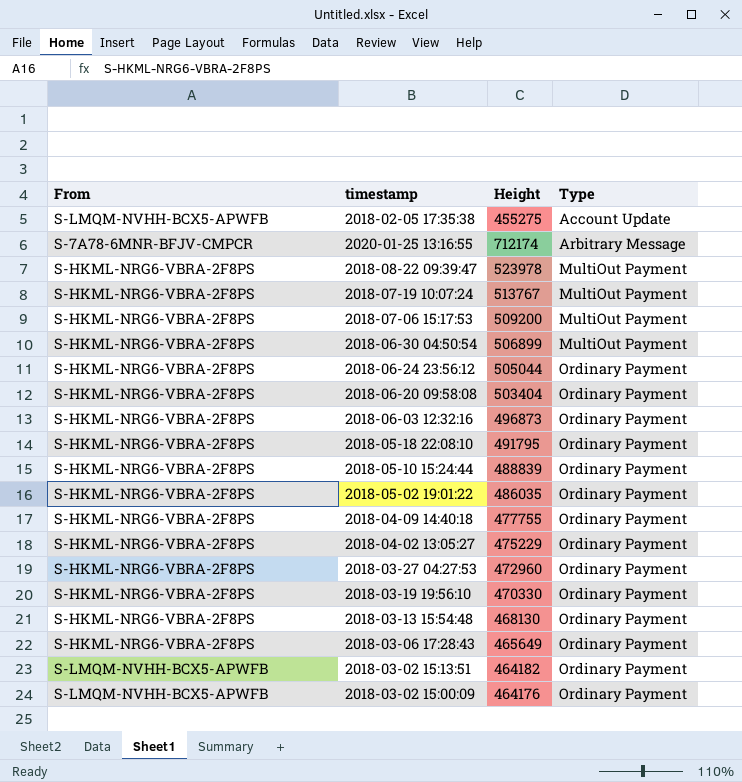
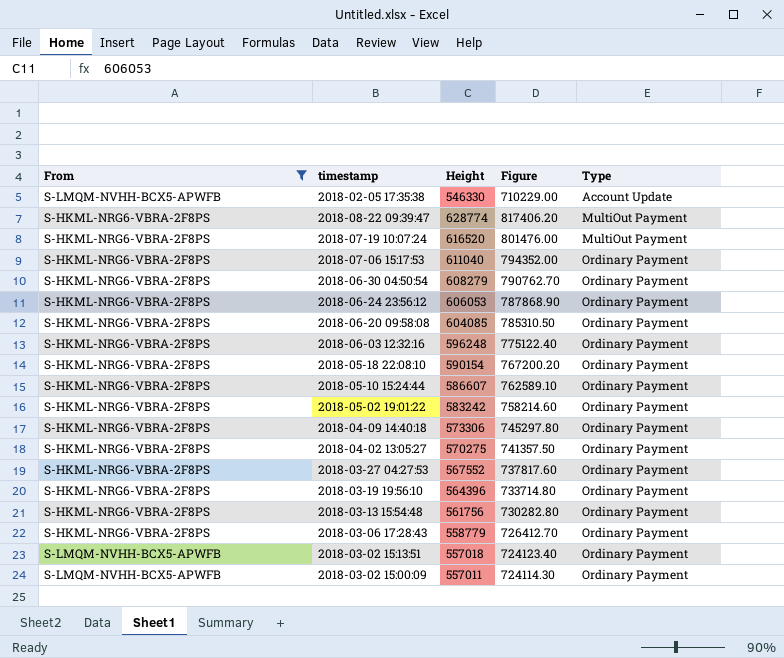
filter: none -> From != S-7A78-6MNR-BFJV-CMPCR
column Figure | formula: none -> [Height] * 1.3
2018-02-05 17:35:38 | Height: 455275 -> 546330
2018-08-22 09:39:47 | Height: 523978 -> 628774
2018-07-19 10:07:24 | Height: 513767 -> 616520
2018-07-06 15:17:53 | Height: 509200 -> 611040
2018-07-06 15:17:53 | Type: MultiOut Payment -> Ordinary Payment
2018-06-30 04:50:54 | Height: 506899 -> 608279
2018-06-30 04:50:54 | Type: MultiOut Payment -> Ordinary Payment
2018-06-24 23:56:12 | Height: 505044 -> 606053
2018-06-20 09:58:08 | Height: 503404 -> 604085
2018-06-03 12:32:16 | Height: 496873 -> 596248
2018-05-18 22:08:10 | Height: 491795 -> 590154
2018-05-10 15:24:44 | Height: 488839 -> 586607
2018-05-02 19:01:22 | Height: 486035 -> 583242
2018-04-09 14:40:18 | Height: 477755 -> 573306
2018-04-02 13:05:27 | Height: 475229 -> 570275
2018-03-27 04:27:53 | Height: 472960 -> 567552
2018-03-19 19:56:10 | Height: 470330 -> 564396
2018-03-13 15:54:48 | Height: 468130 -> 561756
2018-03-06 17:28:43 | Height: 465649 -> 558779
2018-03-02 15:13:51 | Height: 464182 -> 557018
2018-03-02 15:00:09 | Height: 464176 -> 557011

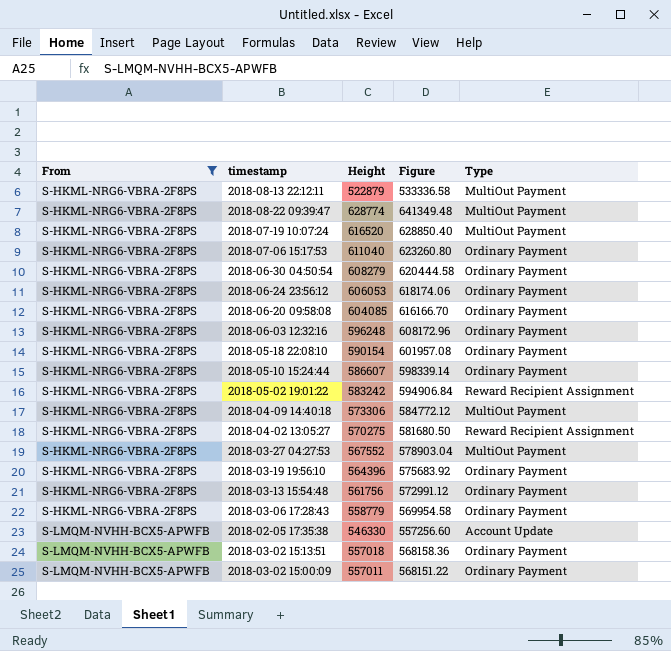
row order: Type ascending -> From ascending
column Figure | formula: [Height] * 1.3 -> [Height] * 1.02
row 2018-08-13 22:12:11: none -> S-HKML-NRG6-VBRA-2F8PS | 522879 | 533336.58 | MultiOut Payment
2018-05-02 19:01:22 | Type: Ordinary Payment -> Reward Recipient Assignment
2018-04-09 14:40:18 | Type: Ordinary Payment -> MultiOut Payment
2018-04-02 13:05:27 | Type: Ordinary Payment -> Reward Recipient Assignment
2018-03-27 04:27:53 | Type: Ordinary Payment -> MultiOut Payment

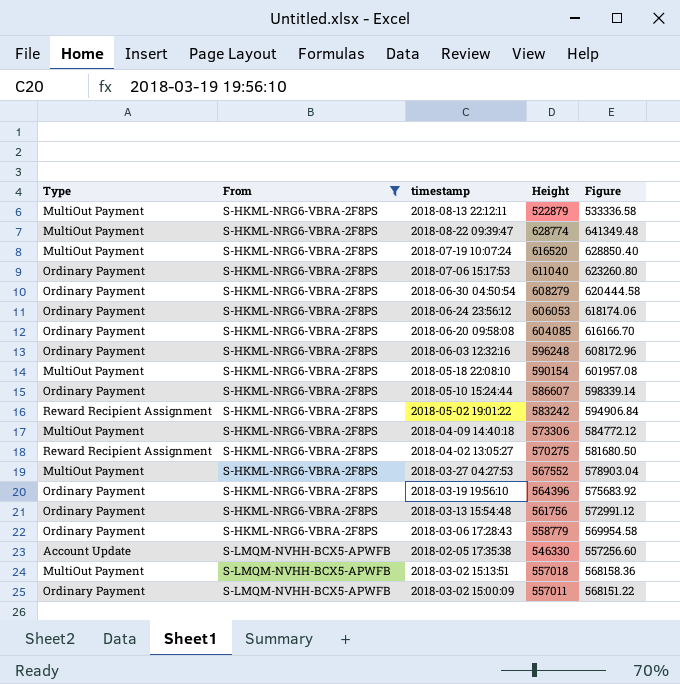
column Type | position: 5 -> 1
2018-05-18 22:08:10 | Type: Ordinary Payment -> MultiOut Payment
2018-03-02 15:13:51 | Type: Ordinary Payment -> MultiOut Payment

